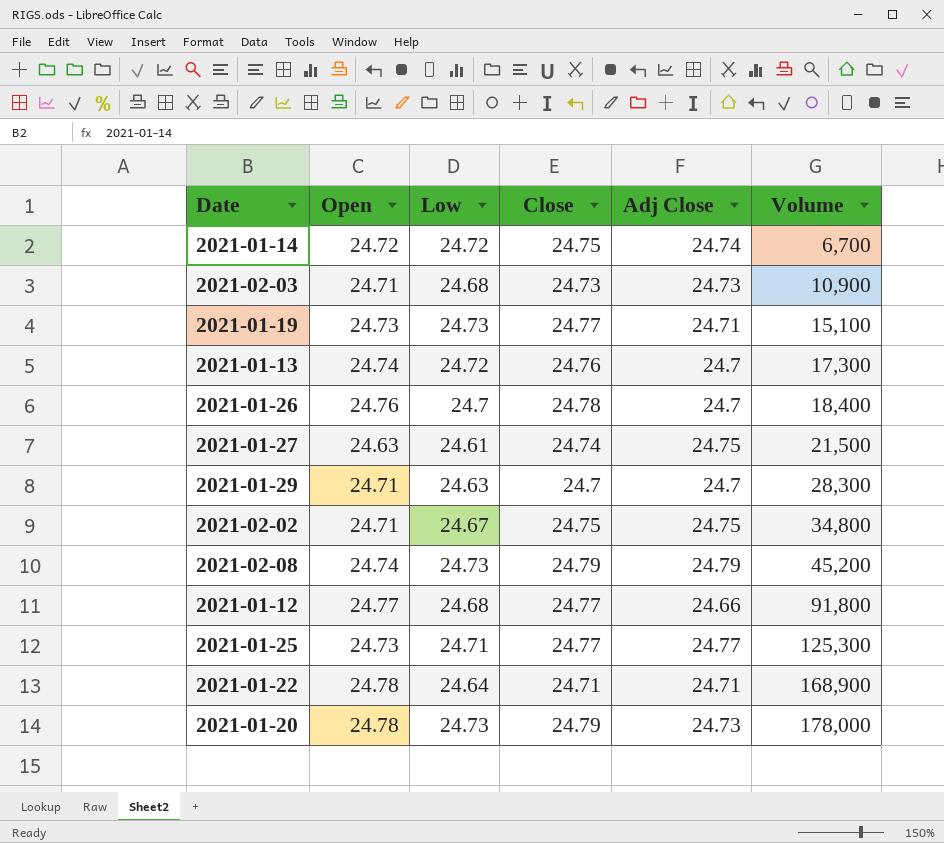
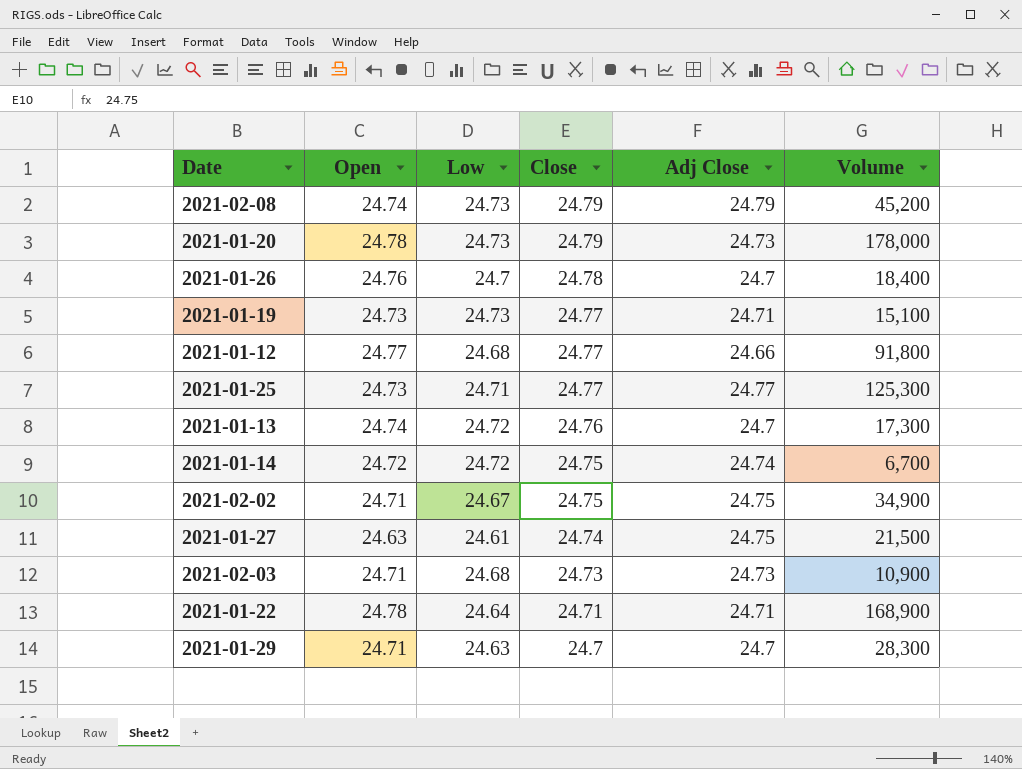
row order: Volume ascending -> Close descending
2021-02-02 | Volume: 34,800 -> 34,900

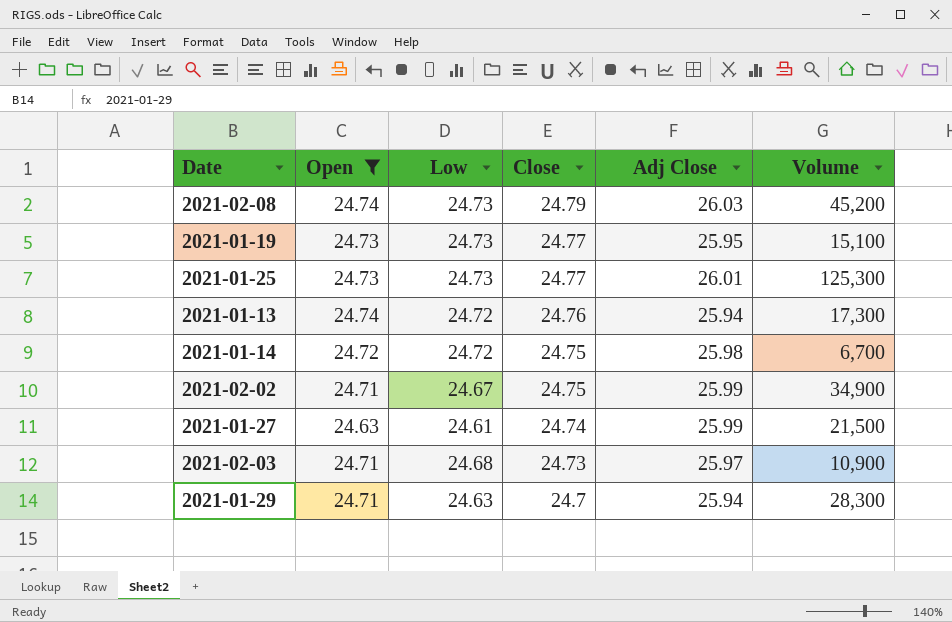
filter: none -> Open <= 24.74
2021-02-08 | Adj Close: 24.79 -> 26.03
2021-01-19 | Adj Close: 24.71 -> 25.95
2021-01-25 | Low: 24.71 -> 24.73
2021-01-25 | Adj Close: 24.77 -> 26.01
2021-01-13 | Adj Close: 24.7 -> 25.94
2021-01-14 | Adj Close: 24.74 -> 25.98
2021-02-02 | Adj Close: 24.75 -> 25.99
2021-01-27 | Adj Close: 24.75 -> 25.99
2021-02-03 | Adj Close: 24.73 -> 25.97
2021-01-29 | Adj Close: 24.7 -> 25.94

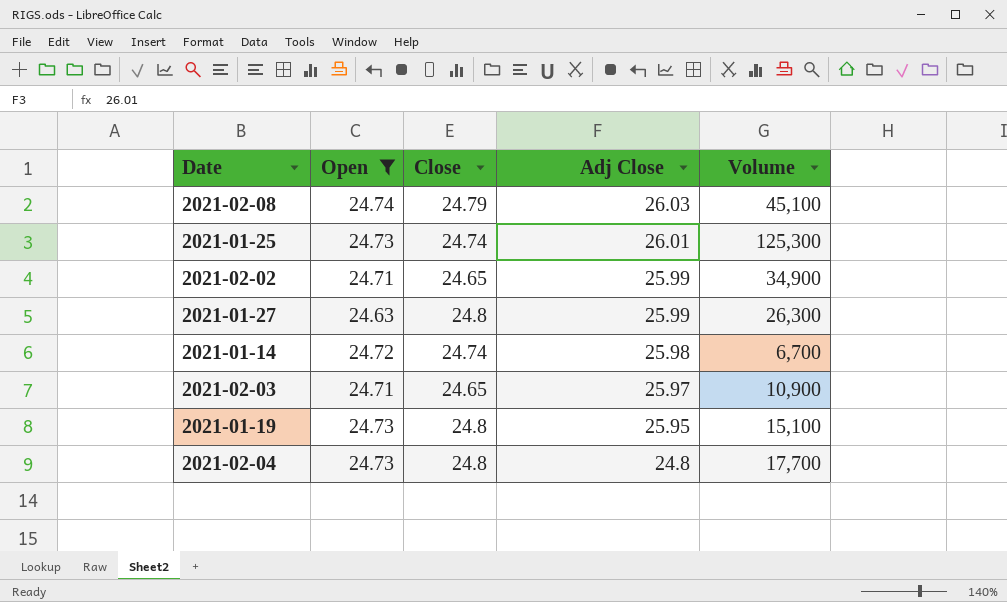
row order: Close descending -> Adj Close descending
column Low | position: 3 -> none
row 2021-01-13: 24.74 | 24.72 | 24.76 | 25.94 | 17,300 -> none
row 2021-01-29: 24.71 | 24.63 | 24.7 | 25.94 | 28,300 -> none
2021-02-08 | Volume: 45,200 -> 45,100
2021-01-25 | Close: 24.77 -> 24.74
2021-02-02 | Close: 24.75 -> 24.65
2021-01-27 | Close: 24.74 -> 24.8
2021-01-27 | Volume: 21,500 -> 26,300
2021-01-14 | Close: 24.75 -> 24.74
2021-02-03 | Close: 24.73 -> 24.65
2021-01-19 | Close: 24.77 -> 24.8
row 2021-02-04: none -> 24.73 | 24.8 | 24.8 | 17,700

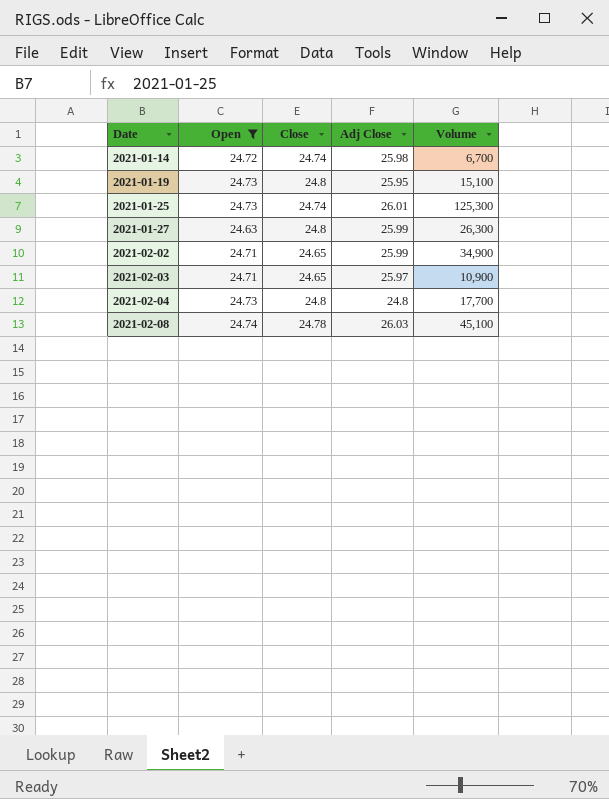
row order: Adj Close descending -> Date ascending
2021-02-08 | Close: 24.79 -> 24.78

